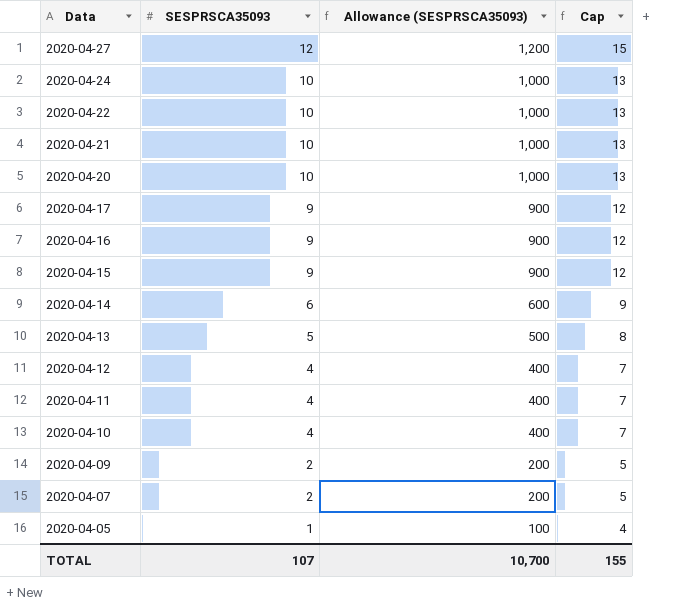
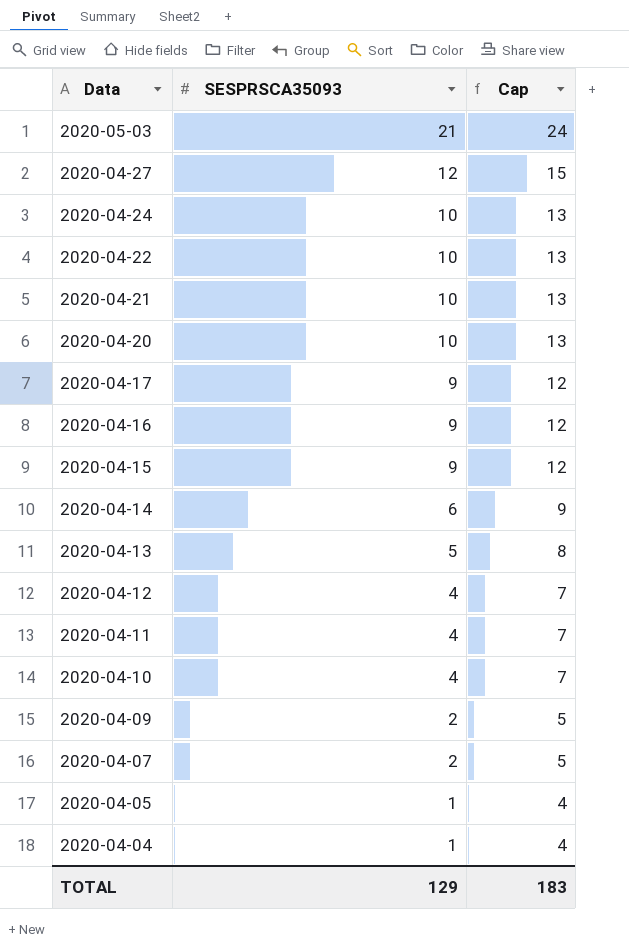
column Allowance (SESPRSCA35093) | formula: [SESPRSCA35093] * 100 -> none
row 2020-05-03: none -> 21 | 24
row 2020-04-04: none -> 1 | 4
TOTAL | SESPRSCA35093: 107 -> 129
TOTAL | Cap: 155 -> 183

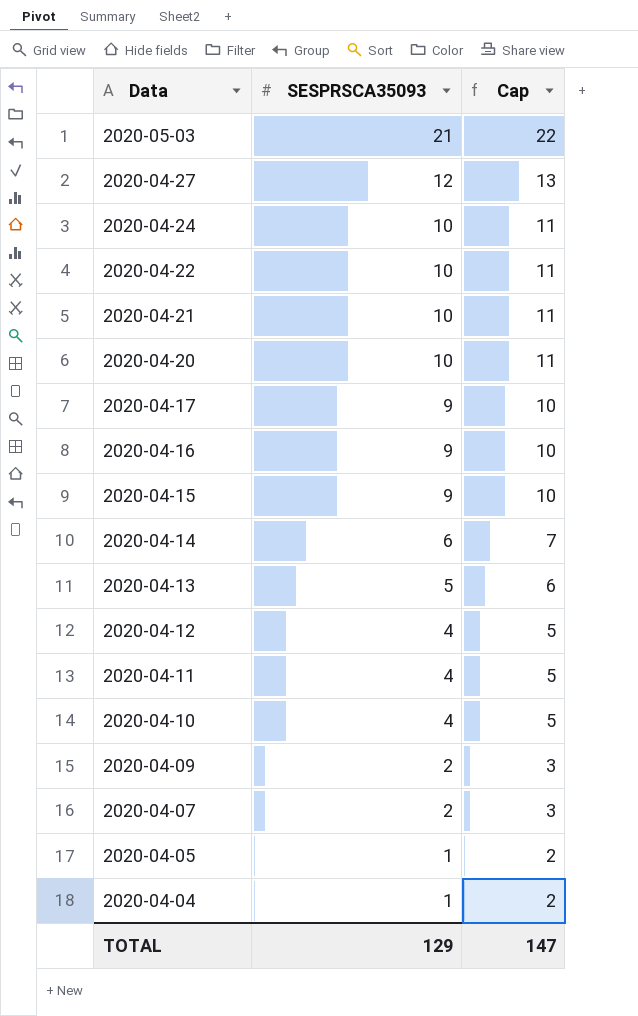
column Cap | formula: [SESPRSCA35093] + 3 -> [SESPRSCA35093] + 1
TOTAL | Cap: 183 -> 147

